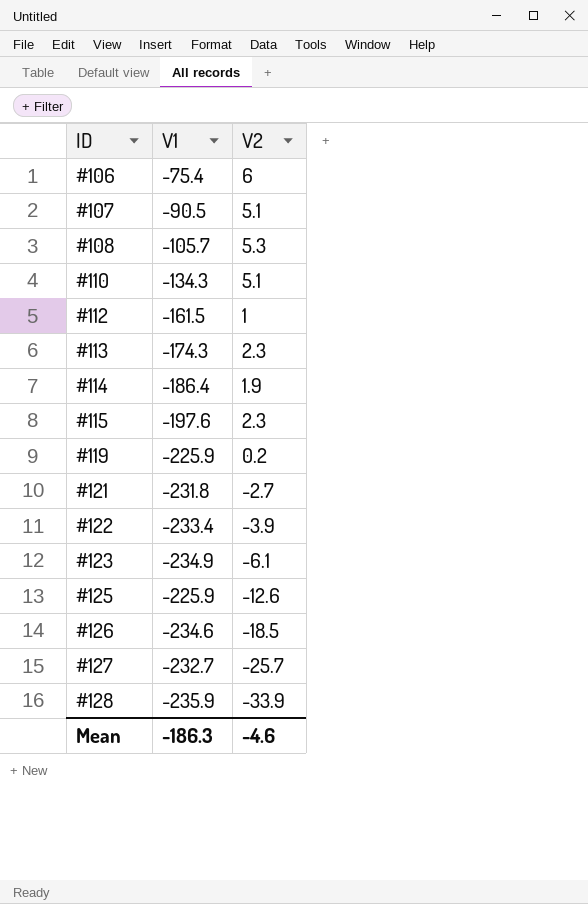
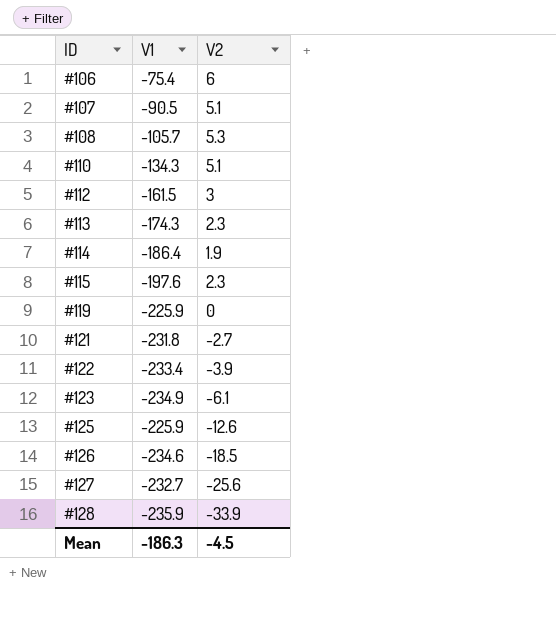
#112 | V2: 1 -> 3
#119 | V2: 0.2 -> 0
#127 | V2: -25.7 -> -25.6
Mean | V2: -4.6 -> -4.5

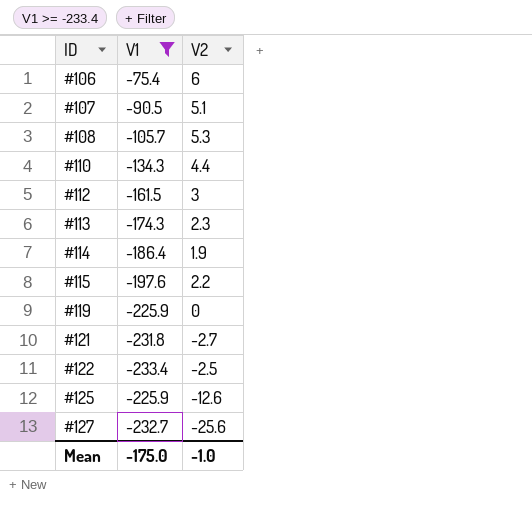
filter: none -> V1 >= -233.4
#110 | V2: 5.1 -> 4.4
#115 | V2: 2.3 -> 2.2
#122 | V2: -3.9 -> -2.5
Mean | V1: -186.3 -> -175.0
Mean | V2: -4.5 -> -1.0

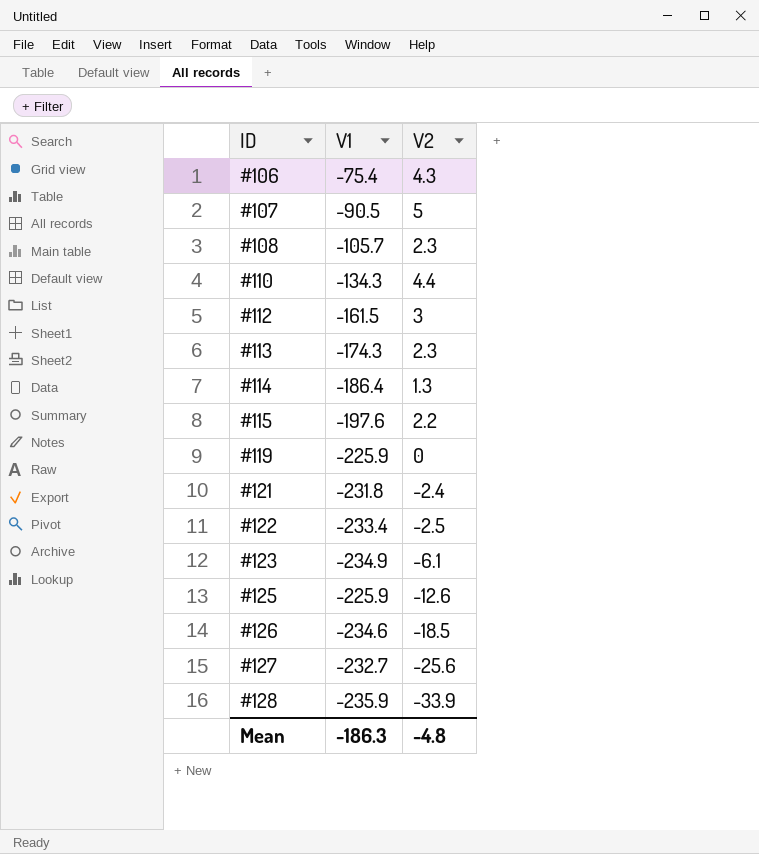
filter: V1 >= -233.4 -> none
#106 | V2: 6 -> 4.3
#107 | V2: 5.1 -> 5
#108 | V2: 5.3 -> 2.3
#114 | V2: 1.9 -> 1.3
#121 | V2: -2.7 -> -2.4
Mean | V1: -175.0 -> -186.3
Mean | V2: -1.0 -> -4.8

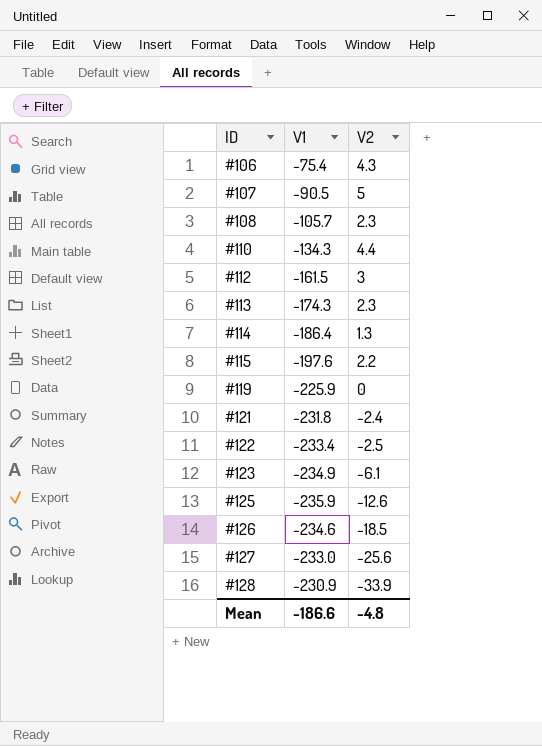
#125 | V1: -225.9 -> -235.9
#127 | V1: -232.7 -> -233.0
#128 | V1: -235.9 -> -230.9
Mean | V1: -186.3 -> -186.6

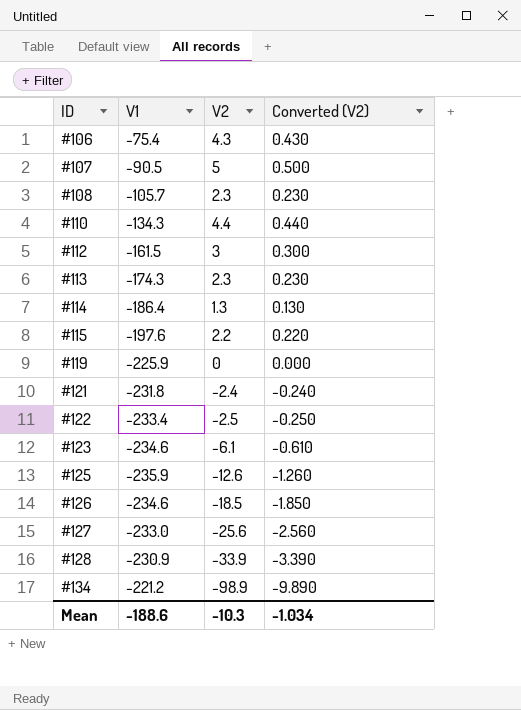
column Converted (V2) | formula: none -> [V2] * 0.1
#123 | V1: -234.9 -> -234.6
row #134: none -> -221.2 | -98.9 | -9.890
Mean | V1: -186.6 -> -188.6
Mean | V2: -4.8 -> -10.3

